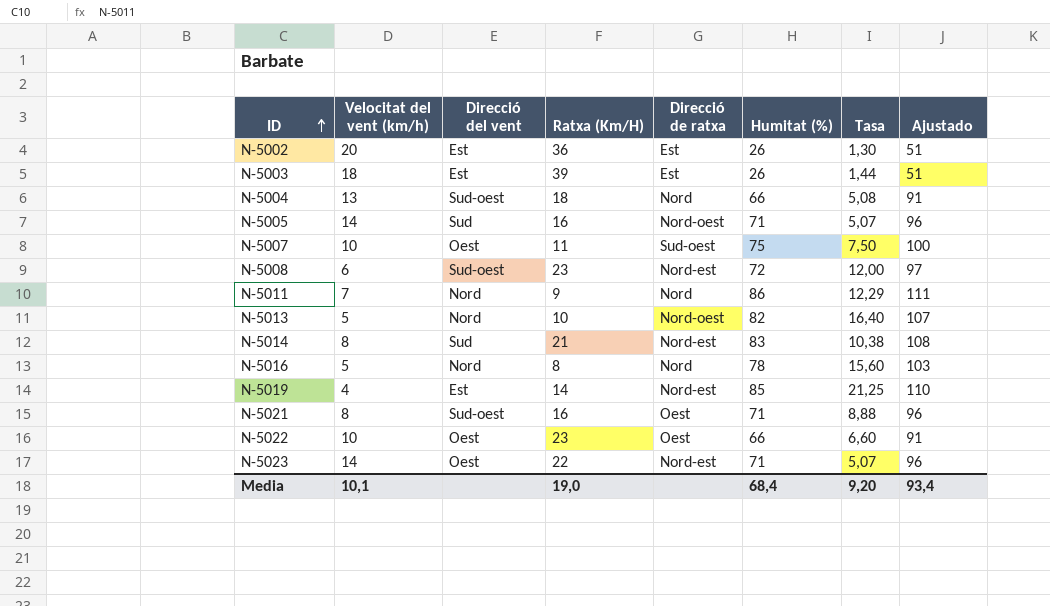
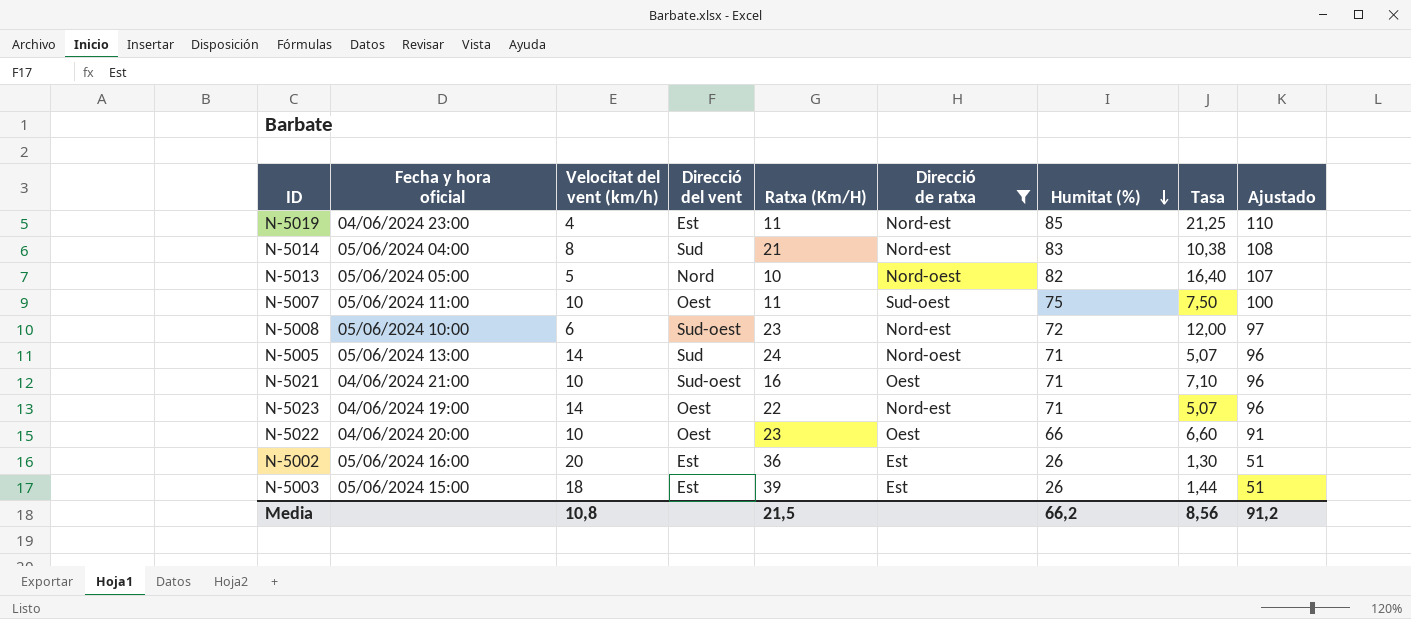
filter: none -> Direcció de ratxa != Nord
row order: ID ascending -> Humitat (%) descending
column Fecha y hora oficial | position: none -> 2
N-5019 | Ratxa (Km/H): 14 -> 11
N-5005 | Ratxa (Km/H): 16 -> 24
N-5021 | Velocitat del vent (km/h): 8 -> 10
N-5021 | Tasa: 8,88 -> 7,10
Media | Velocitat del vent (km/h): 10,1 -> 10,8
Media | Ratxa (Km/H): 19,0 -> 21,5
Media | Humitat (%): 68,4 -> 66,2
Media | Tasa: 9,20 -> 8,56
Media | Ajustado: 93,4 -> 91,2

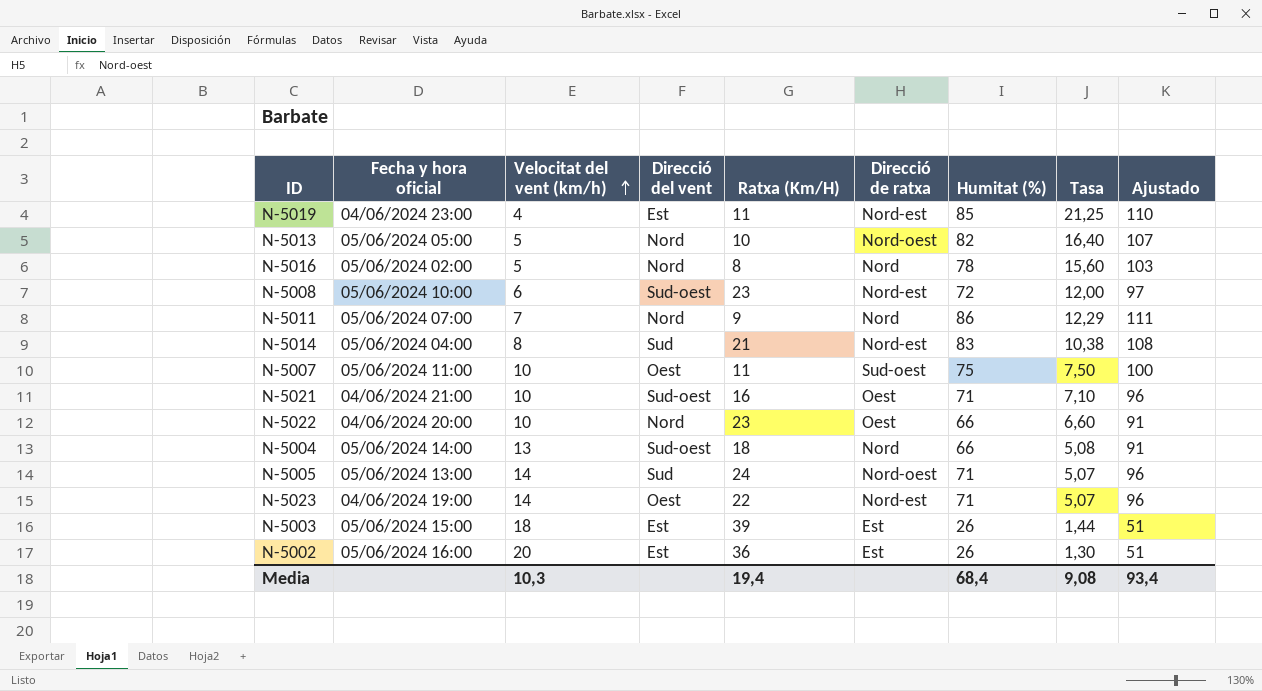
filter: Direcció de ratxa != Nord -> none
row order: Humitat (%) descending -> Velocitat del vent (km/h) ascending
N-5022 | Direcció del vent: Oest -> Nord
Media | Velocitat del vent (km/h): 10,8 -> 10,3
Media | Ratxa (Km/H): 21,5 -> 19,4
Media | Humitat (%): 66,2 -> 68,4
Media | Tasa: 8,56 -> 9,08
Media | Ajustado: 91,2 -> 93,4

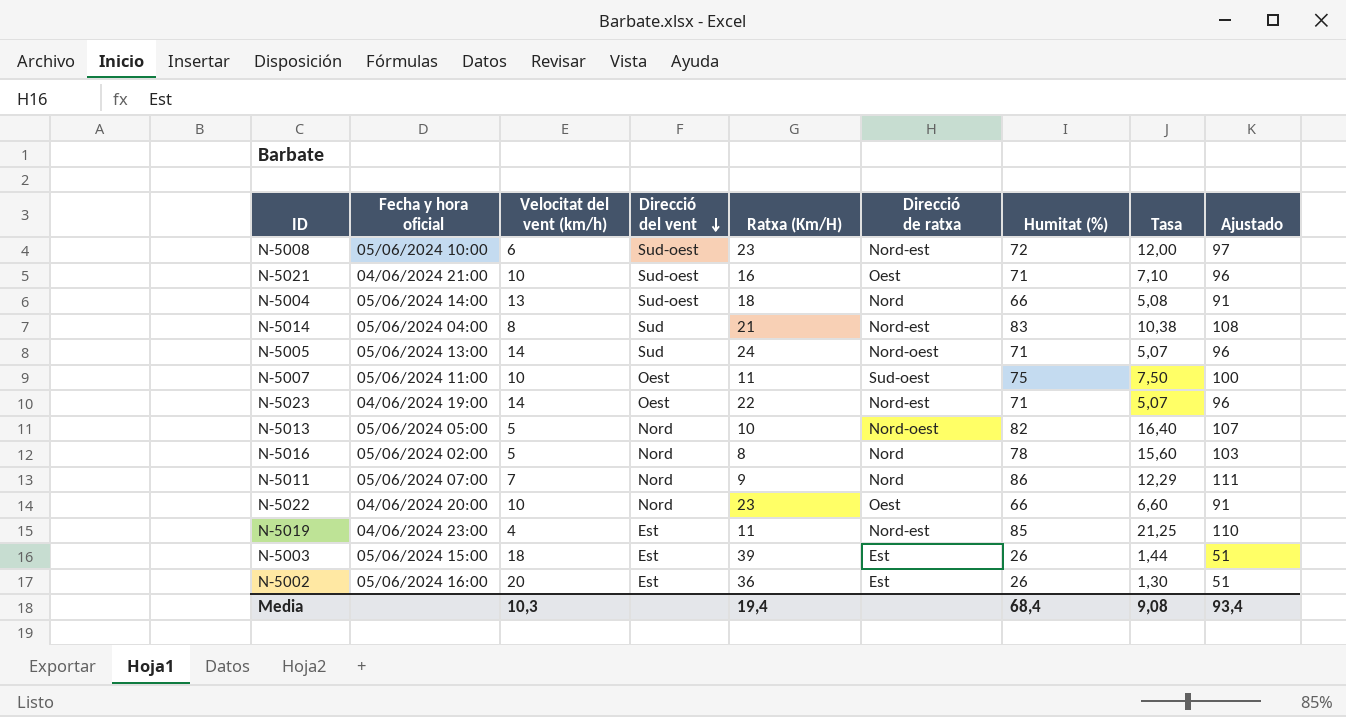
row order: Velocitat del vent (km/h) ascending -> Direcció del vent descending

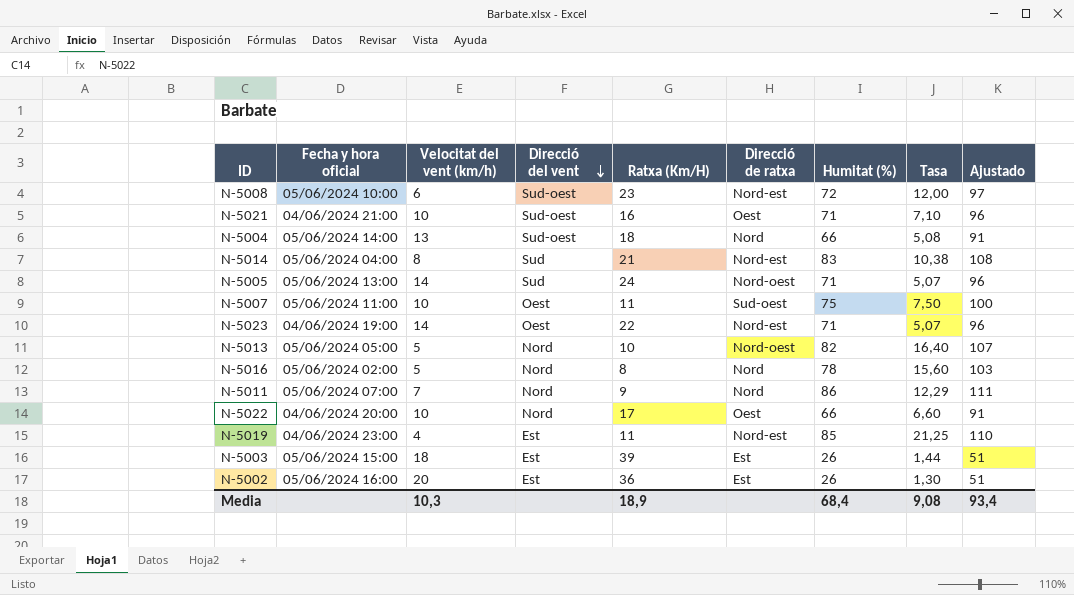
N-5022 | Ratxa (Km/H): 23 -> 17
Media | Ratxa (Km/H): 19,4 -> 18,9

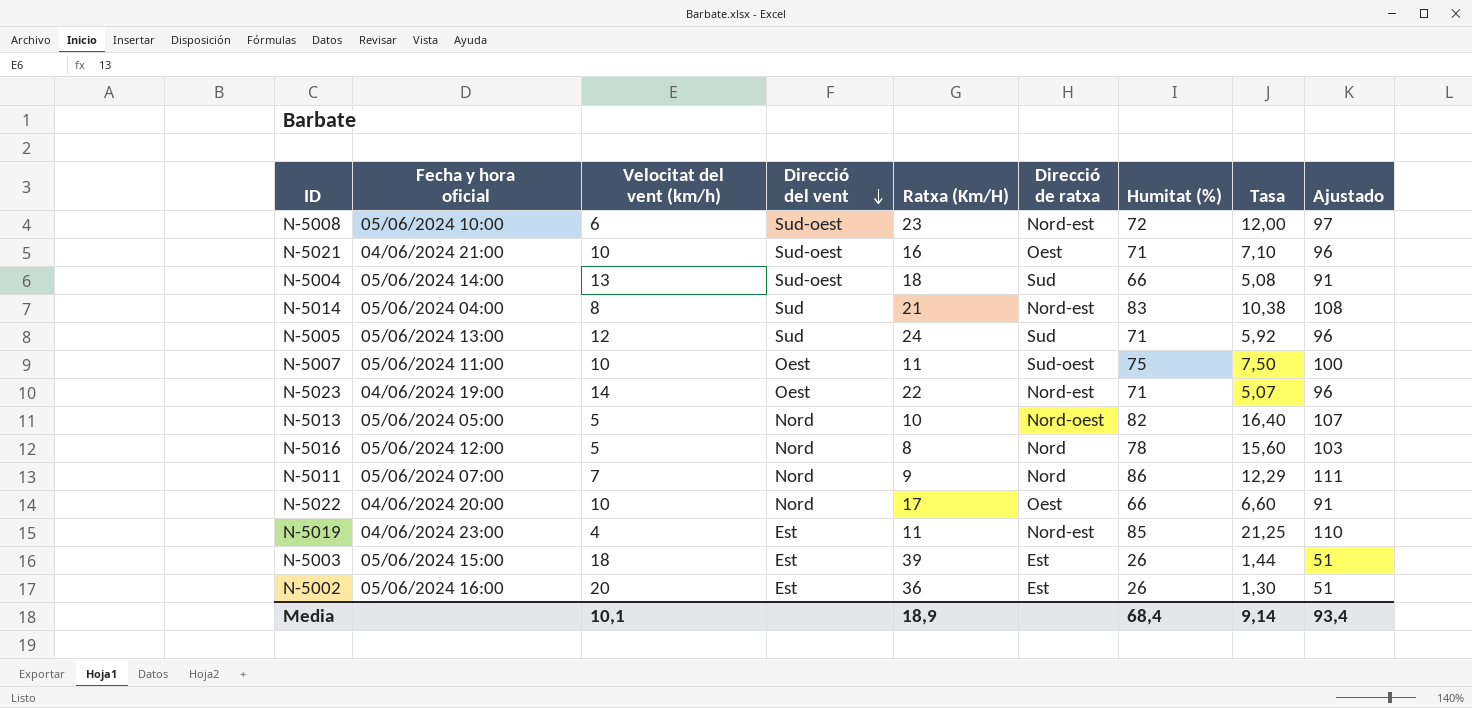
N-5004 | Direcció de ratxa: Nord -> Sud
N-5005 | Velocitat del vent (km/h): 14 -> 12
N-5005 | Direcció de ratxa: Nord-oest -> Sud
N-5005 | Tasa: 5,07 -> 5,92
N-5016 | Fecha y hora oficial: 05/06/2024 02:00 -> 05/06/2024 12:00
Media | Velocitat del vent (km/h): 10,3 -> 10,1
Media | Tasa: 9,08 -> 9,14

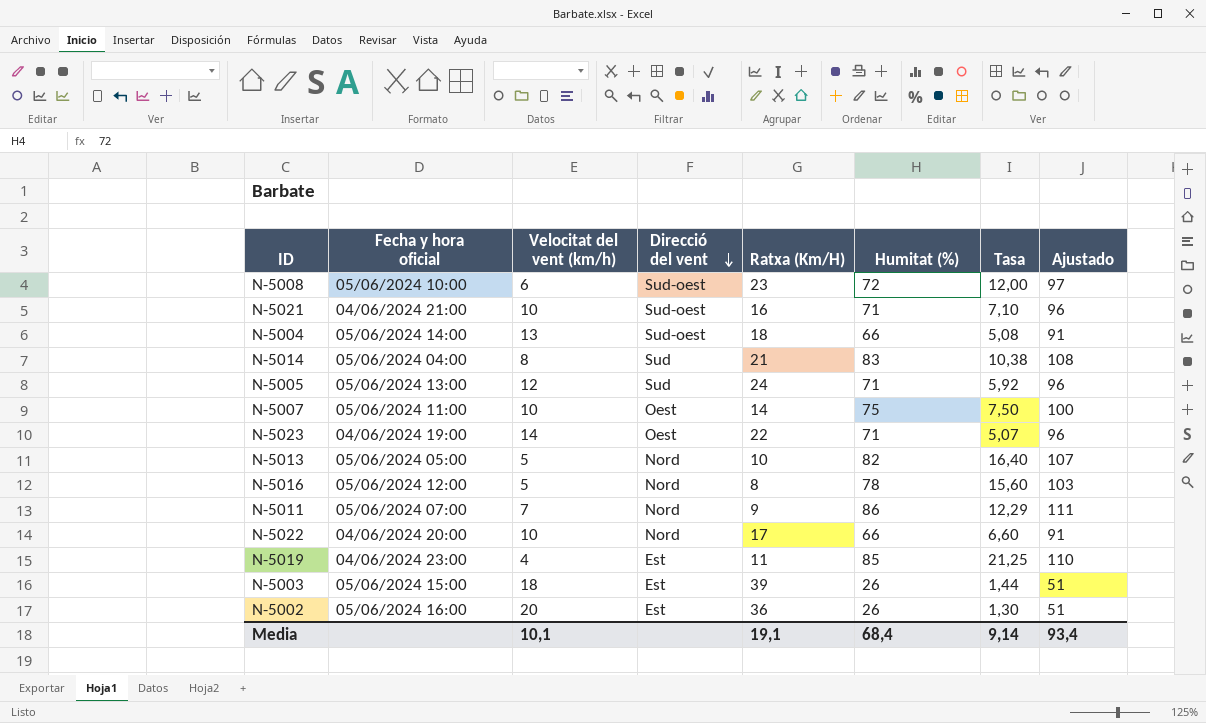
column Direcció de ratxa | position: 6 -> none
N-5007 | Ratxa (Km/H): 11 -> 14
Media | Ratxa (Km/H): 18,9 -> 19,1

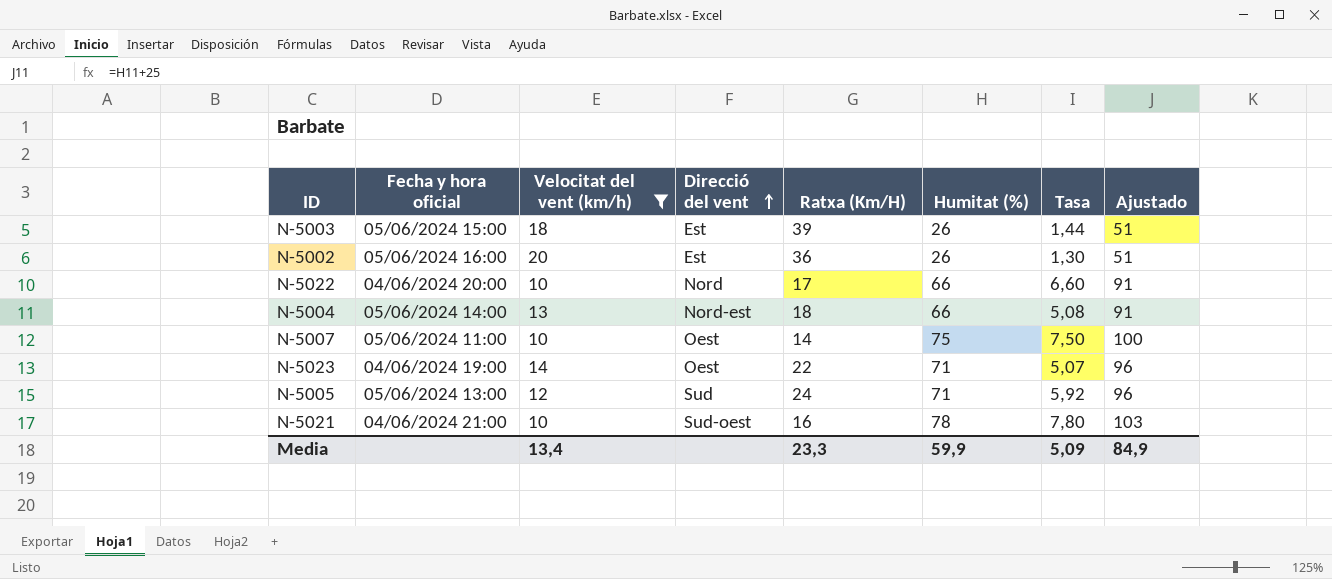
filter: none -> Velocitat del vent (km/h) >= 10
row order: Direcció del vent descending -> Direcció del vent ascending
N-5004 | Direcció del vent: Sud-oest -> Nord-est
N-5021 | Humitat (%): 71 -> 78
N-5021 | Tasa: 7,10 -> 7,80
N-5021 | Ajustado: 96 -> 103
Media | Velocitat del vent (km/h): 10,1 -> 13,4
Media | Ratxa (Km/H): 19,1 -> 23,3
Media | Humitat (%): 68,4 -> 59,9
Media | Tasa: 9,14 -> 5,09
Media | Ajustado: 93,4 -> 84,9

